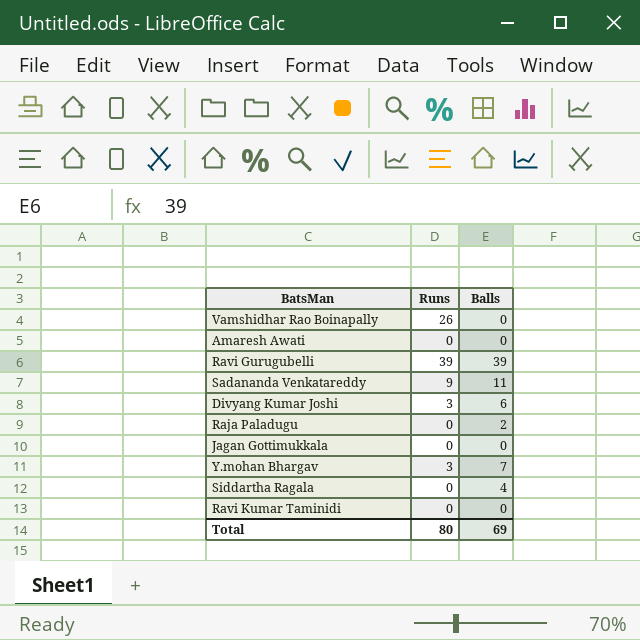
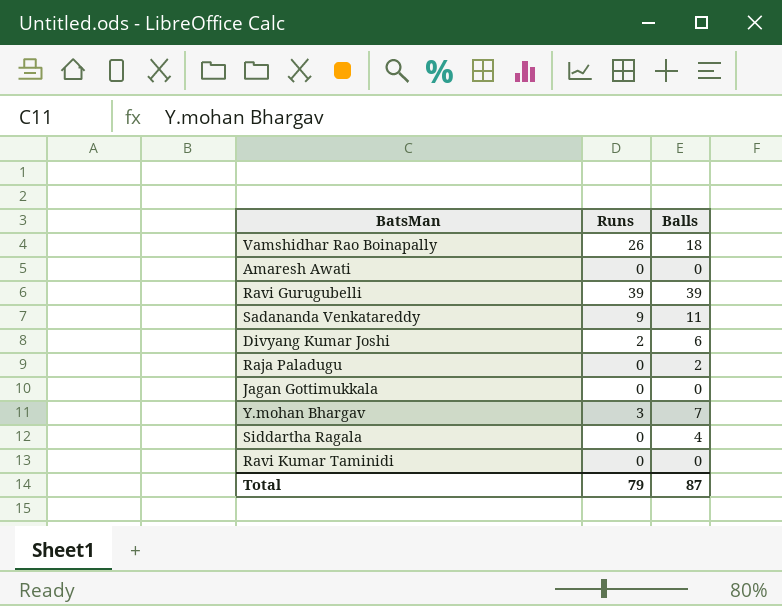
Vamshidhar Rao Boinapally | Balls: 0 -> 18
Divyang Kumar Joshi | Runs: 3 -> 2
Total | Runs: 80 -> 79
Total | Balls: 69 -> 87

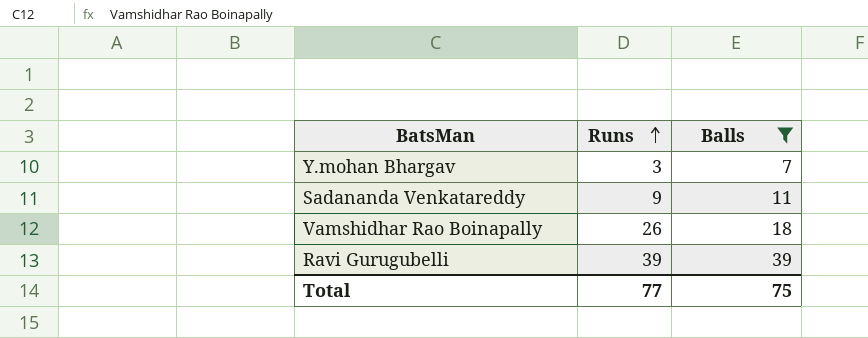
filter: none -> Balls >= 7
row order: none -> Runs ascending
Total | Runs: 79 -> 77
Total | Balls: 87 -> 75

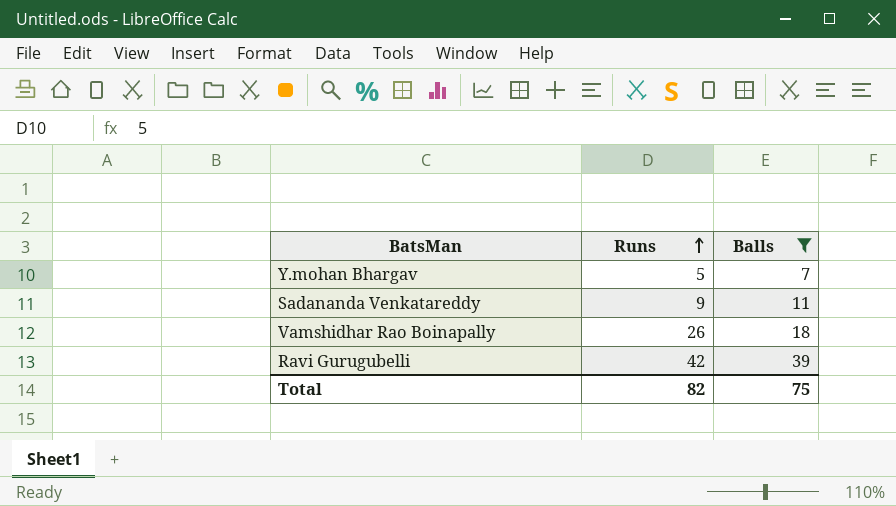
Y.mohan Bhargav | Runs: 3 -> 5
Ravi Gurugubelli | Runs: 39 -> 42
Total | Runs: 77 -> 82

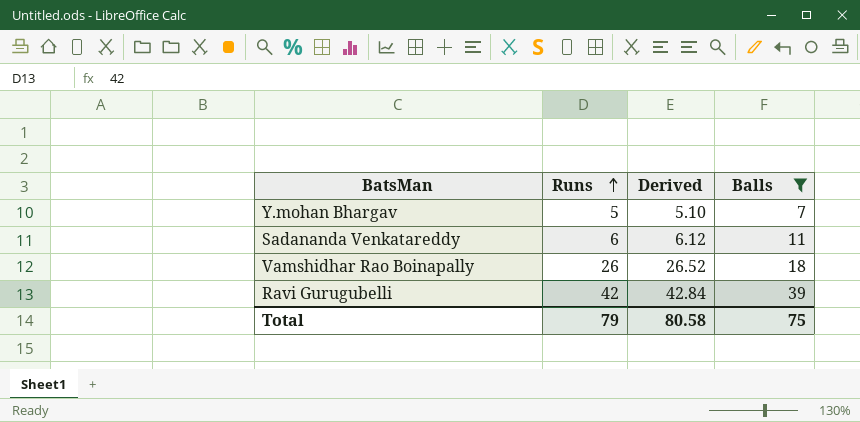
column Derived | formula: none -> [Runs] * 1.02
Sadananda Venkatareddy | Runs: 9 -> 6
Total | Runs: 82 -> 79

